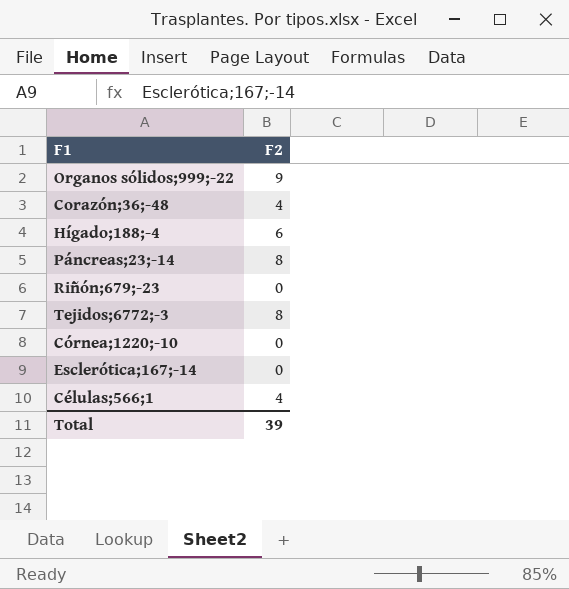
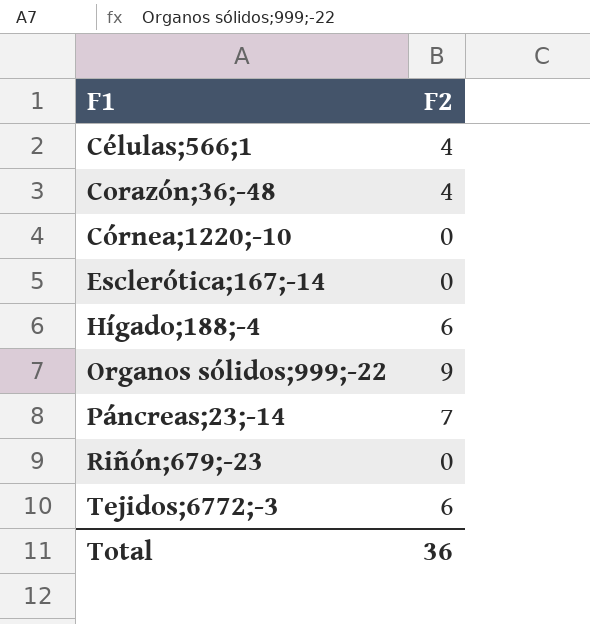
row order: none -> F1 ascending
Páncreas;23;-14 | F2: 8 -> 7
Tejidos;6772;-3 | F2: 8 -> 6
Total | F2: 39 -> 36

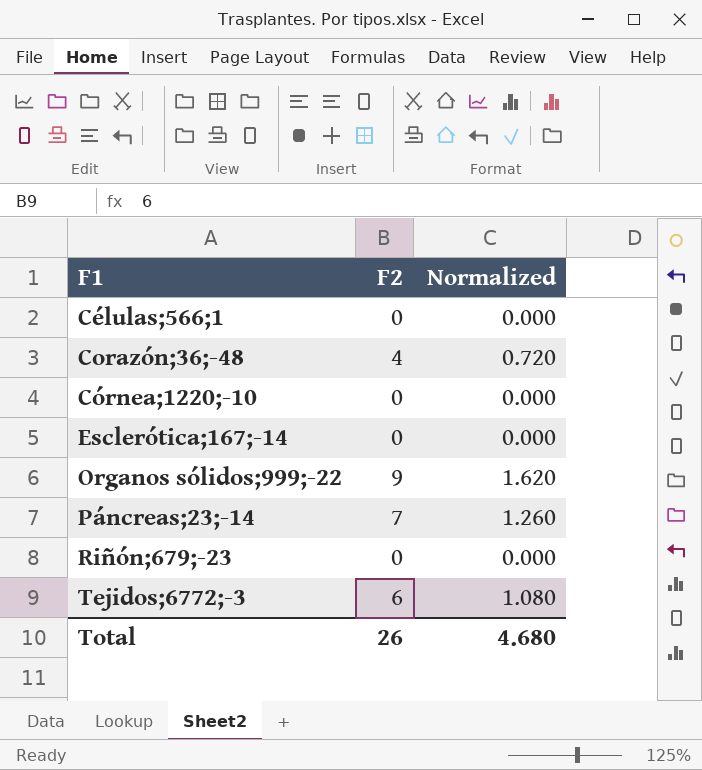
column Normalized | formula: none -> [F2] * 0.18
row Hígado;188;-4: 6 -> none
Células;566;1 | F2: 4 -> 0
Total | F2: 36 -> 26

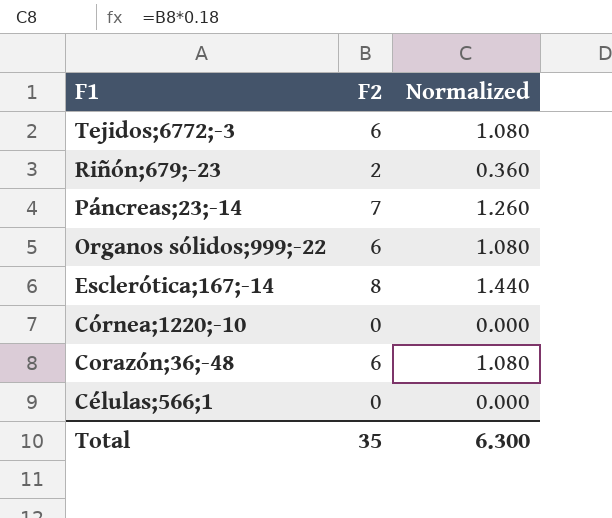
row order: F1 ascending -> F1 descending
Riñón;679;-23 | F2: 0 -> 2
Riñón;679;-23 | Normalized: 0.000 -> 0.360
Organos sólidos;999;-22 | F2: 9 -> 6
Organos sólidos;999;-22 | Normalized: 1.620 -> 1.080
Esclerótica;167;-14 | F2: 0 -> 8
Esclerótica;167;-14 | Normalized: 0.000 -> 1.440
Corazón;36;-48 | F2: 4 -> 6
Corazón;36;-48 | Normalized: 0.720 -> 1.080
Total | F2: 26 -> 35
Total | Normalized: 4.680 -> 6.300

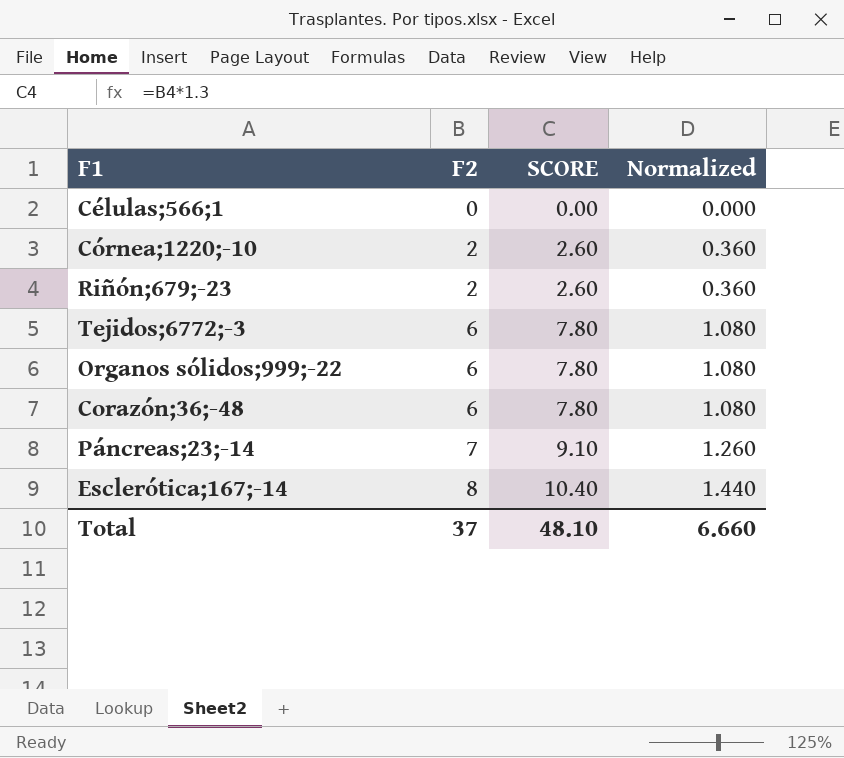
row order: F1 descending -> F2 ascending
column SCORE | formula: none -> [F2] * 1.3
Córnea;1220;-10 | F2: 0 -> 2
Córnea;1220;-10 | Normalized: 0.000 -> 0.360
Total | F2: 35 -> 37
Total | Normalized: 6.300 -> 6.660

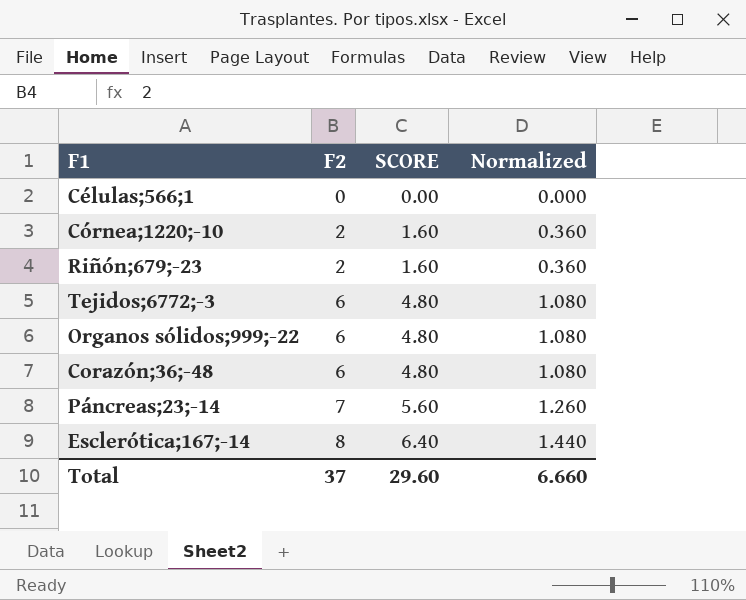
column SCORE | formula: [F2] * 1.3 -> [F2] * 0.8
Total | SCORE: 48.10 -> 29.60

